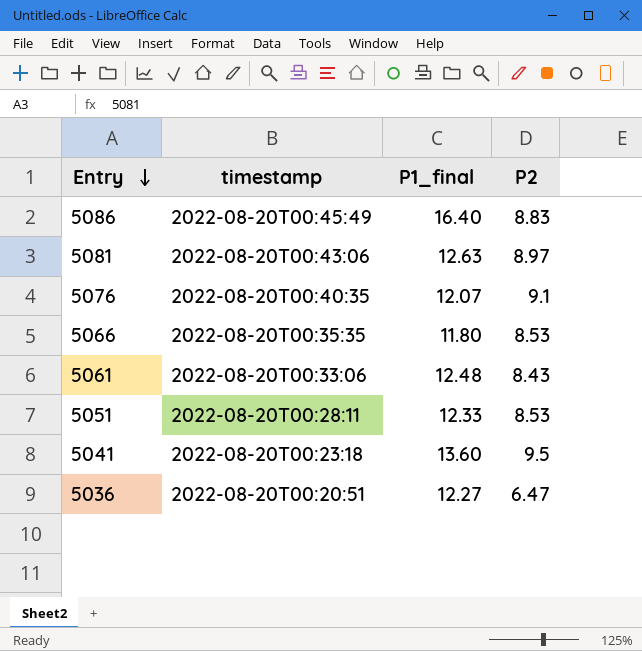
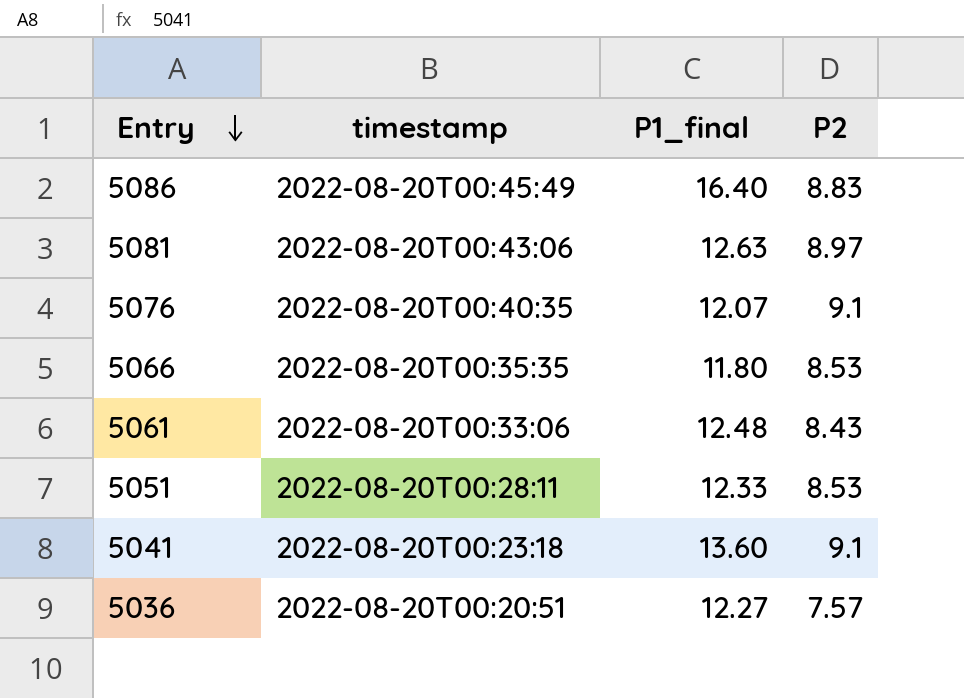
5041 | P2: 9.5 -> 9.1
5036 | P2: 6.47 -> 7.57

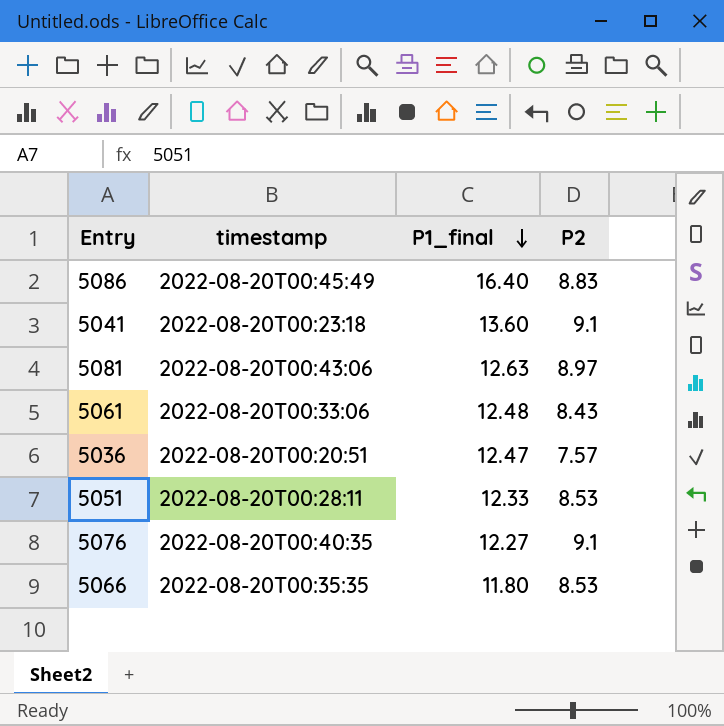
row order: Entry descending -> P1_final descending
5036 | P1_final: 12.27 -> 12.47
5076 | P1_final: 12.07 -> 12.27

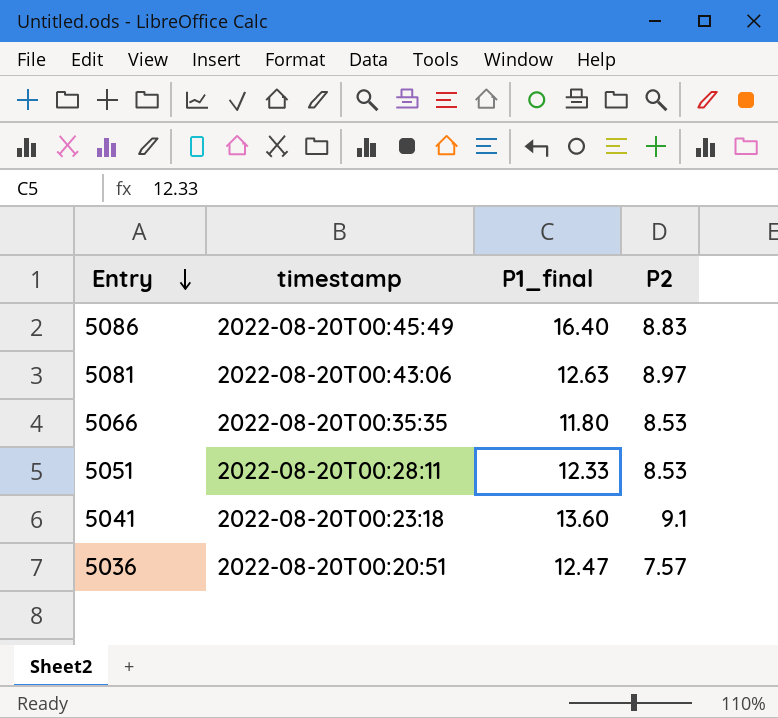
row order: P1_final descending -> Entry descending
row 5061: 2022-08-20T00:33:06 | 12.48 | 8.43 -> none
row 5076: 2022-08-20T00:40:35 | 12.27 | 9.1 -> none

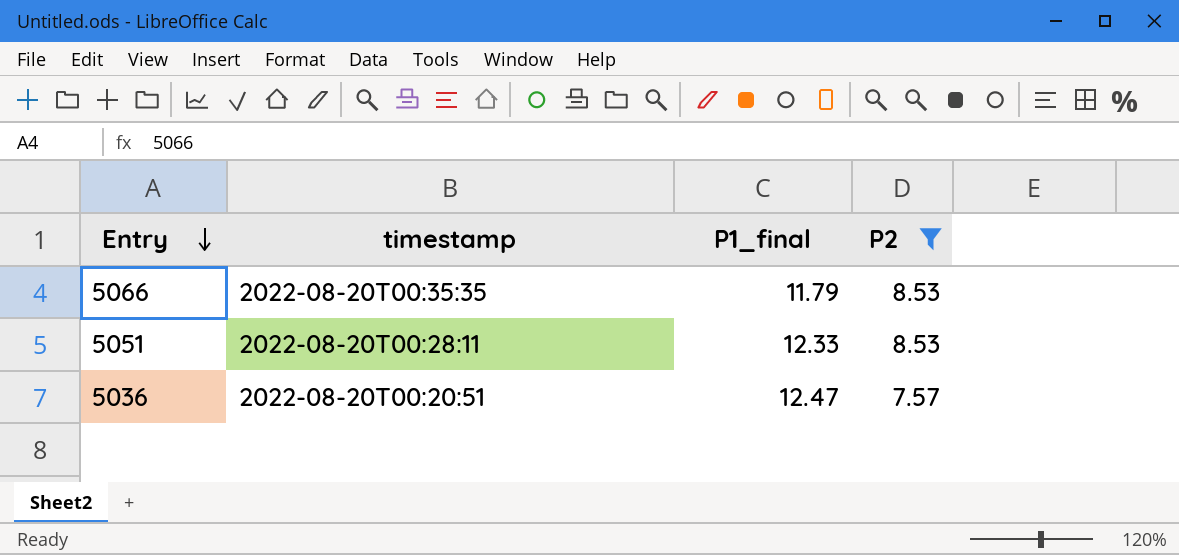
filter: none -> P2 <= 8.53
5066 | P1_final: 11.80 -> 11.79

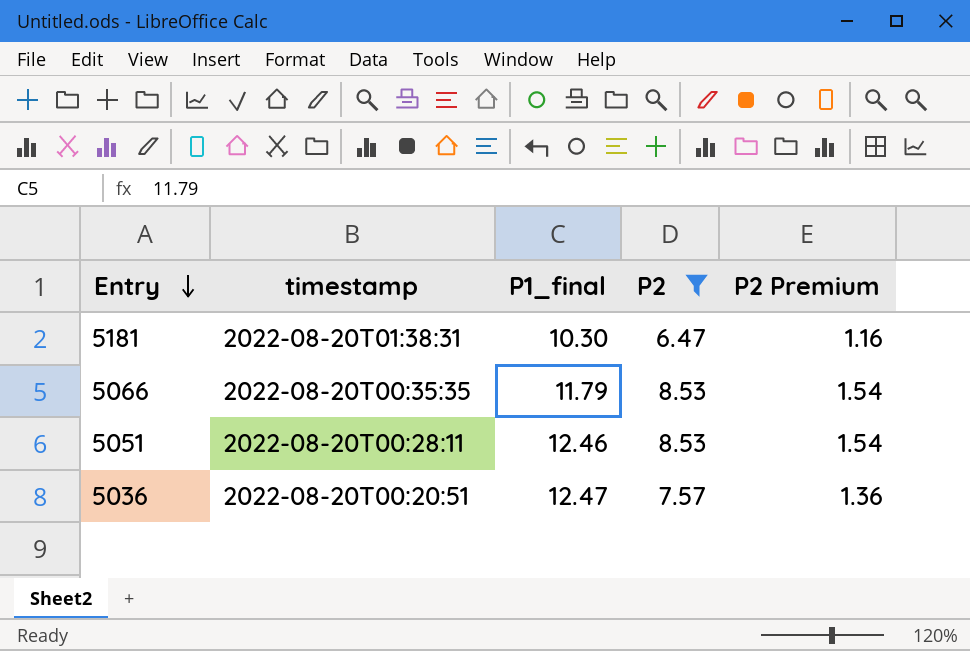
column P2 Premium | formula: none -> [P2] * 0.18
row 5181: none -> 2022-08-20T01:38:31 | 10.30 | 6.47 | 1.16
5051 | P1_final: 12.33 -> 12.46

